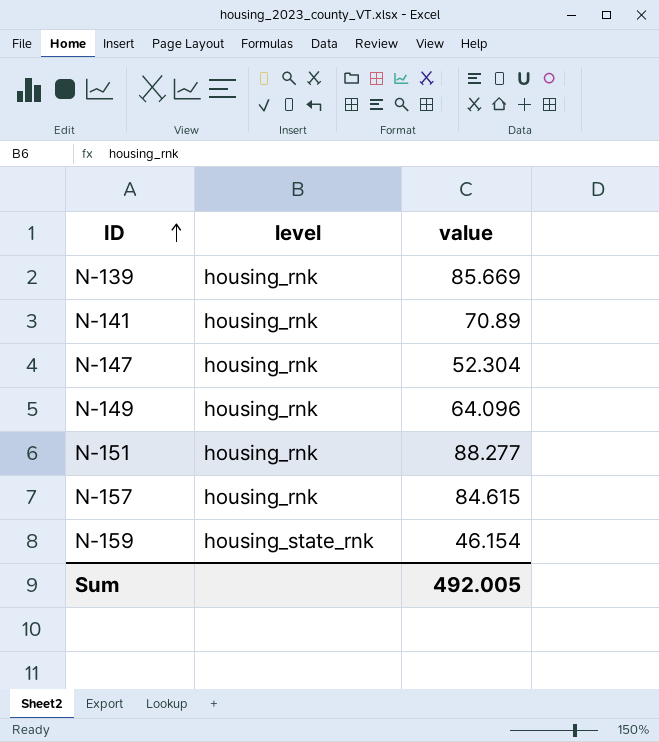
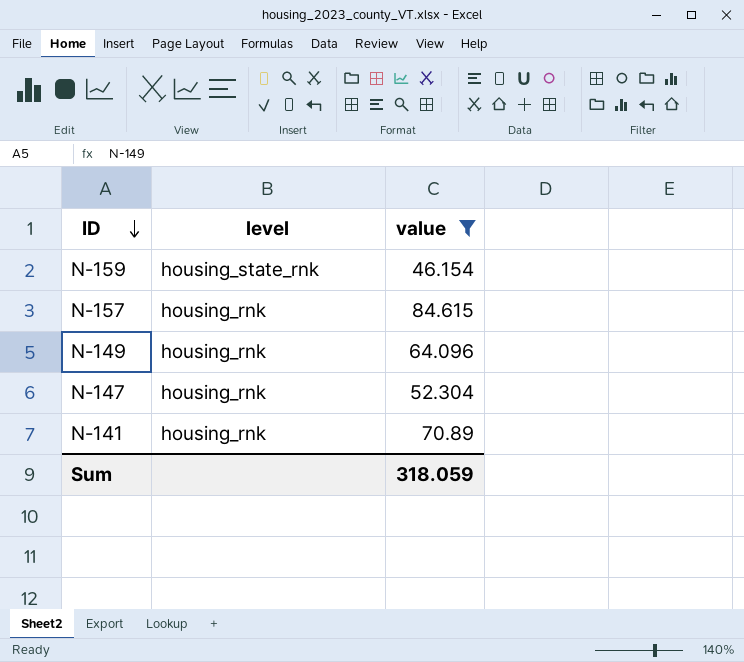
filter: none -> value <= 84.615
row order: ID ascending -> ID descending
Sum | value: 492.005 -> 318.059

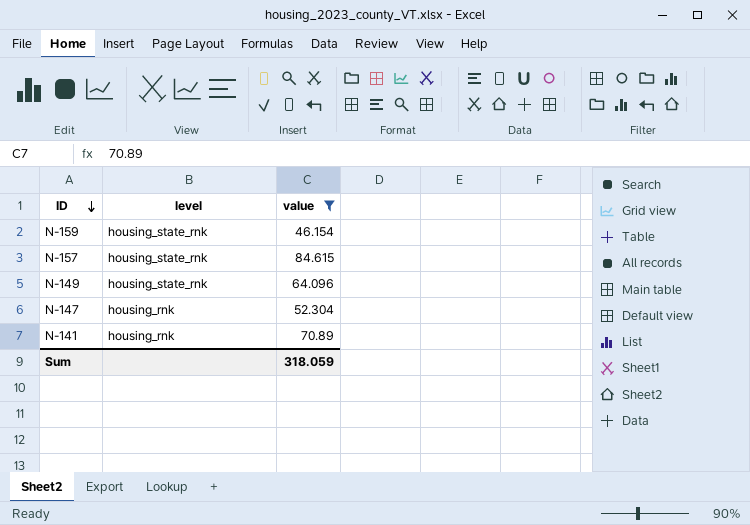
N-157 | level: housing_rnk -> housing_state_rnk
N-149 | level: housing_rnk -> housing_state_rnk

